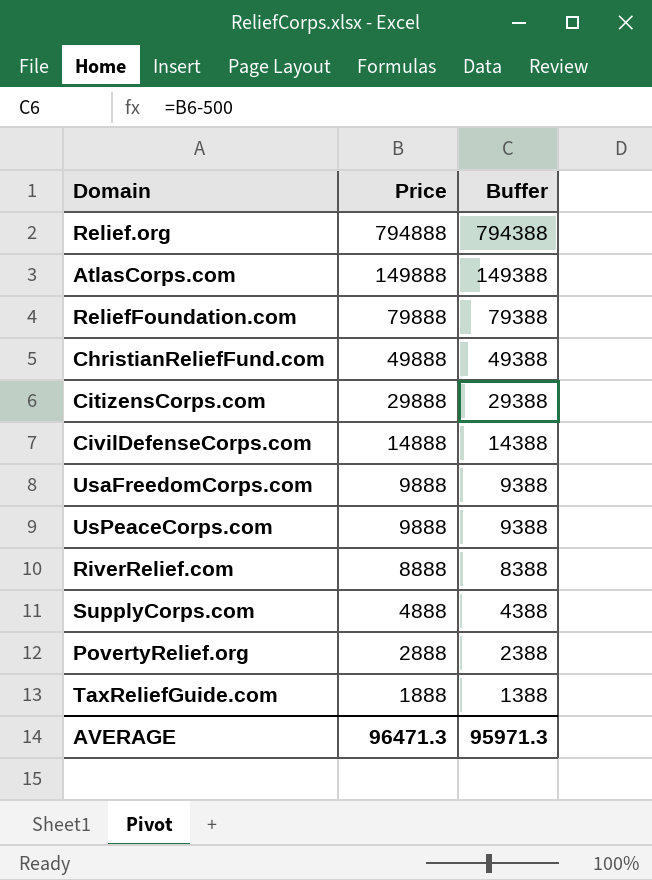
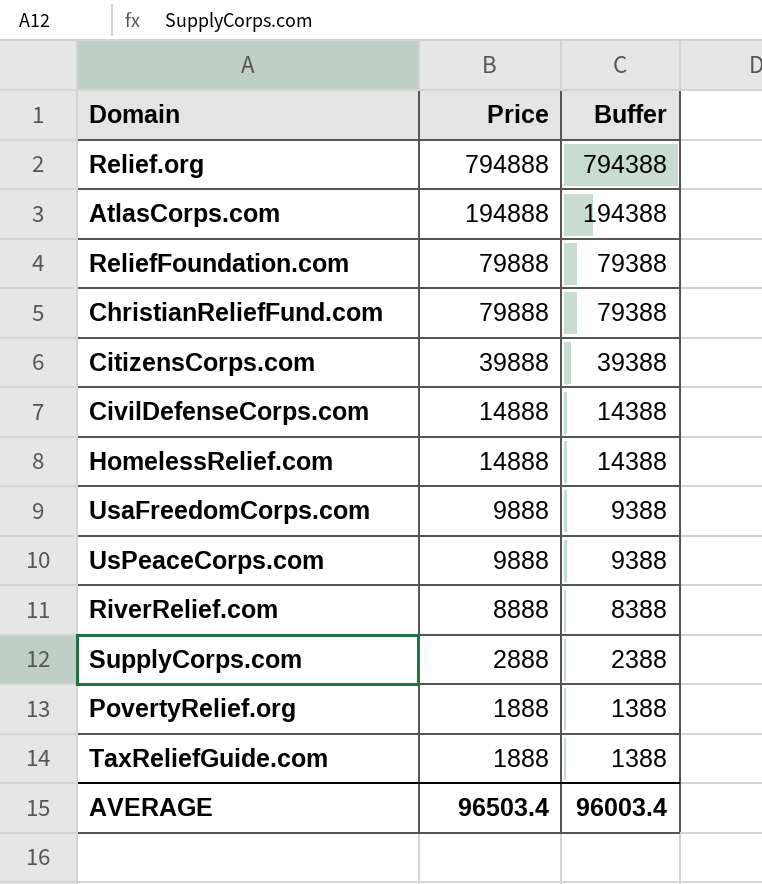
AtlasCorps.com | Price: 149888 -> 194888
AtlasCorps.com | Buffer: 149388 -> 194388
ChristianReliefFund.com | Price: 49888 -> 79888
ChristianReliefFund.com | Buffer: 49388 -> 79388
CitizensCorps.com | Price: 29888 -> 39888
CitizensCorps.com | Buffer: 29388 -> 39388
row HomelessRelief.com: none -> 14888 | 14388
SupplyCorps.com | Price: 4888 -> 2888
SupplyCorps.com | Buffer: 4388 -> 2388
PovertyRelief.org | Price: 2888 -> 1888
PovertyRelief.org | Buffer: 2388 -> 1388
AVERAGE | Price: 96471.3 -> 96503.4
AVERAGE | Buffer: 95971.3 -> 96003.4

